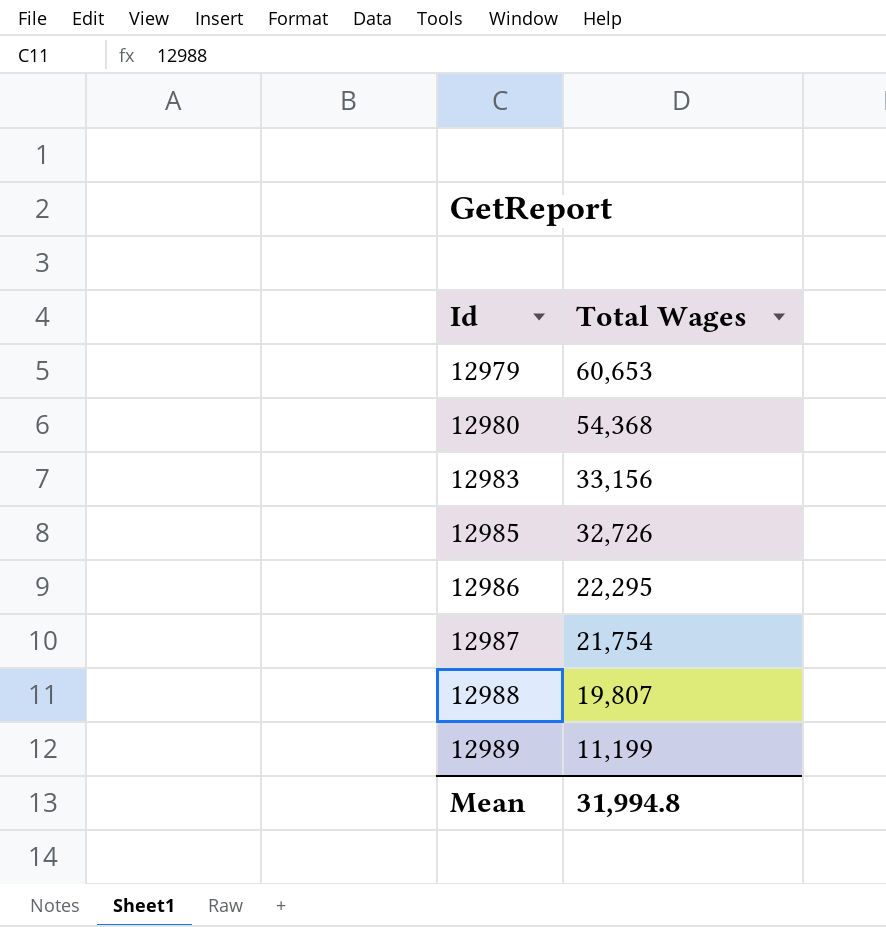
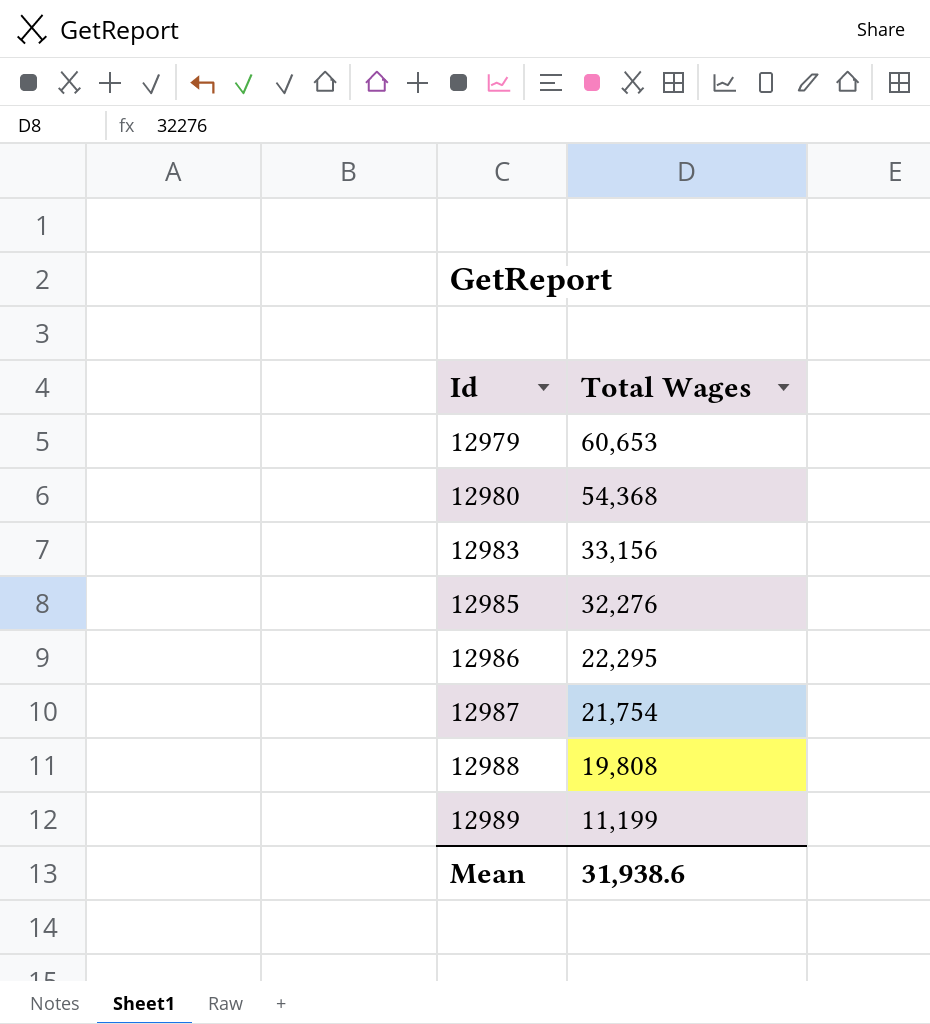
12985 | Total Wages: 32,726 -> 32,276
12988 | Total Wages: 19,807 -> 19,808
Mean | Total Wages: 31,994.8 -> 31,938.6

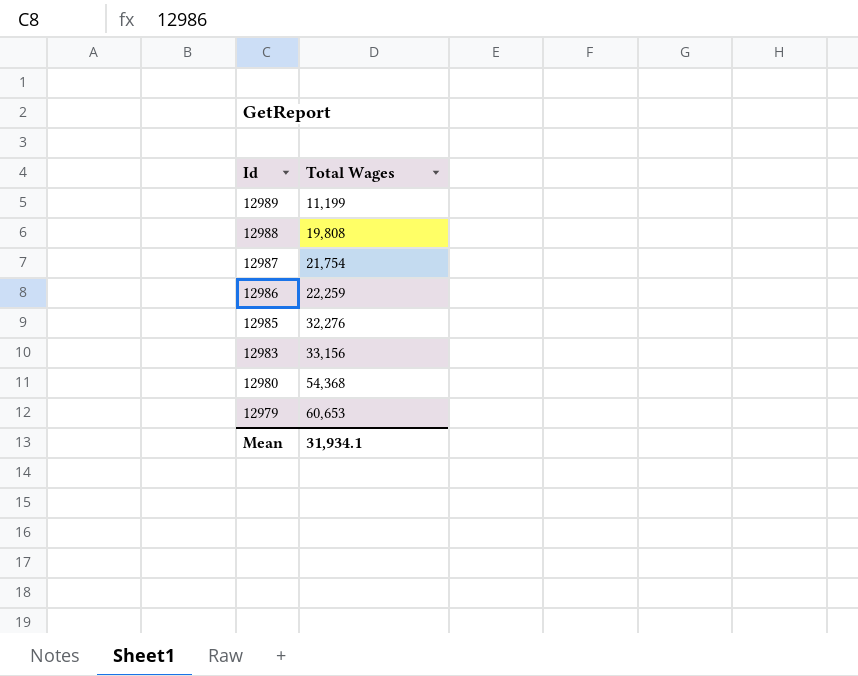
row order: Id ascending -> Id descending
12986 | Total Wages: 22,295 -> 22,259
Mean | Total Wages: 31,938.6 -> 31,934.1

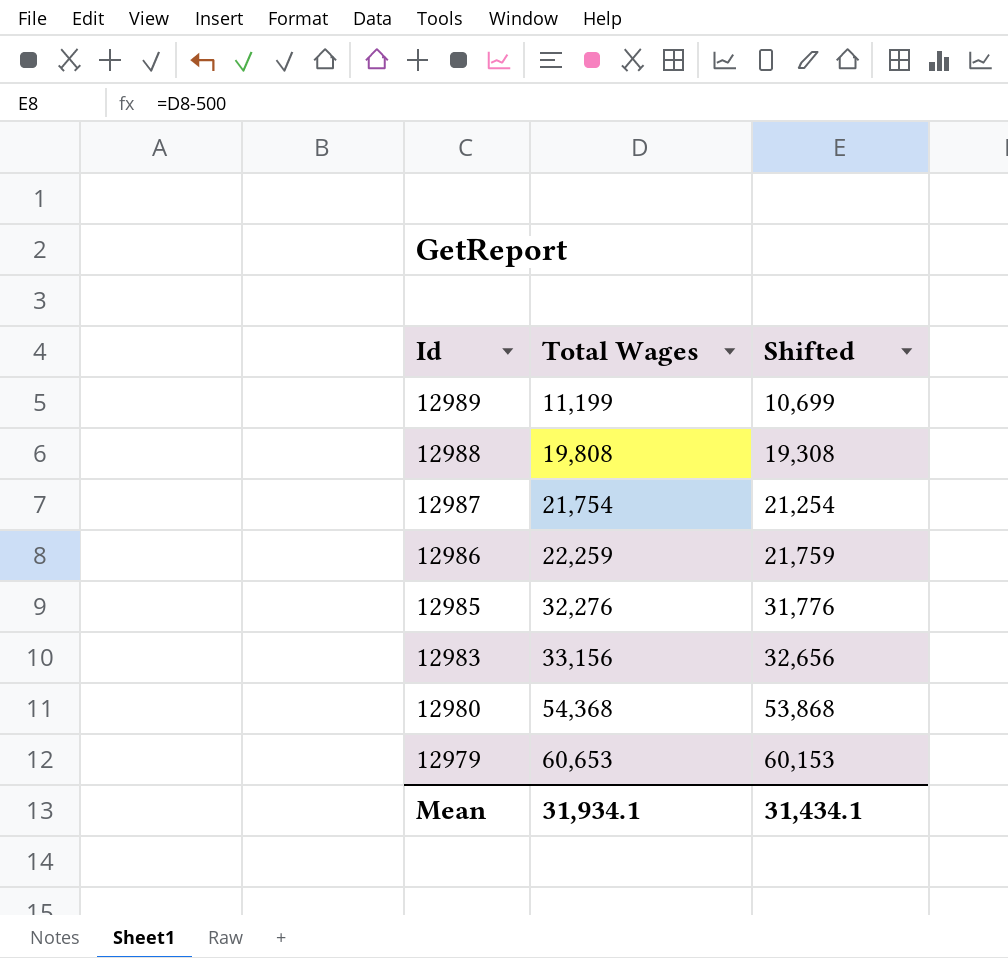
column Shifted | formula: none -> [Total Wages] - 500

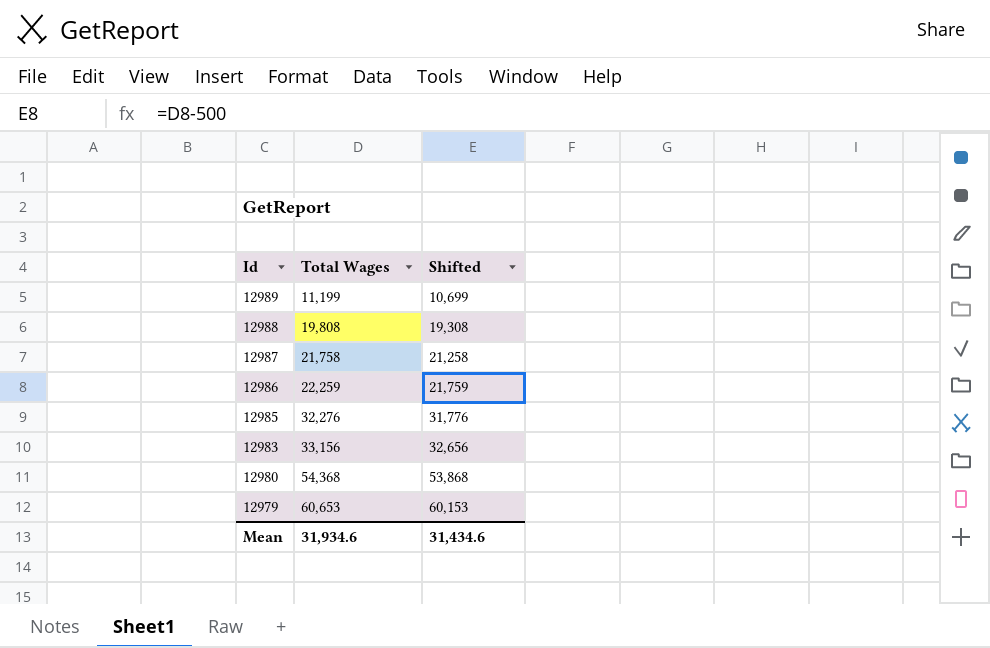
12987 | Total Wages: 21,754 -> 21,758
12987 | Shifted: 21,254 -> 21,258
Mean | Total Wages: 31,934.1 -> 31,934.6
Mean | Shifted: 31,434.1 -> 31,434.6

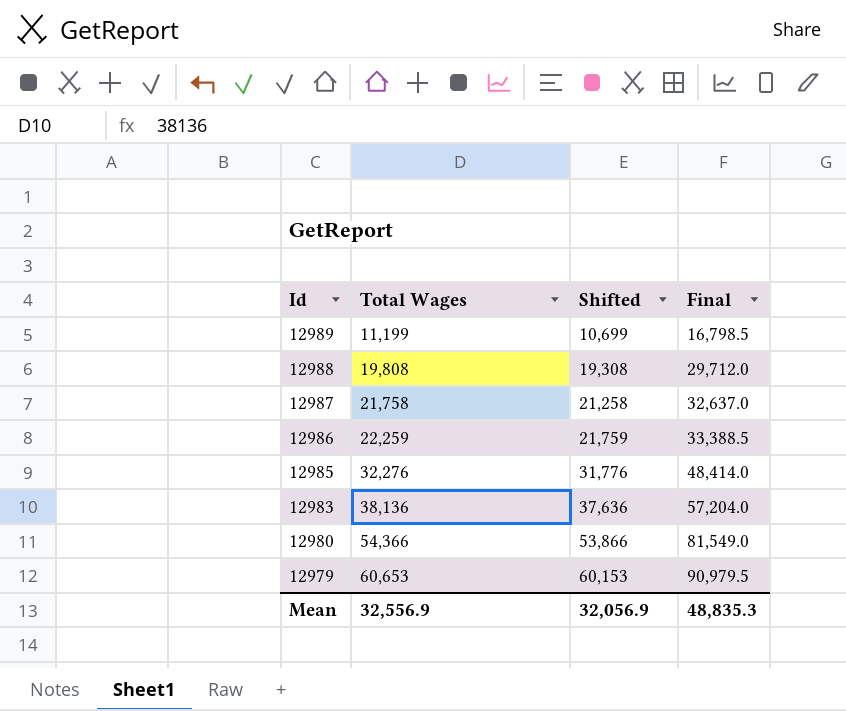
column Final | formula: none -> [Total Wages] * 1.5
12983 | Total Wages: 33,156 -> 38,136
12983 | Shifted: 32,656 -> 37,636
12980 | Total Wages: 54,368 -> 54,366
12980 | Shifted: 53,868 -> 53,866
Mean | Total Wages: 31,934.6 -> 32,556.9
Mean | Shifted: 31,434.6 -> 32,056.9

